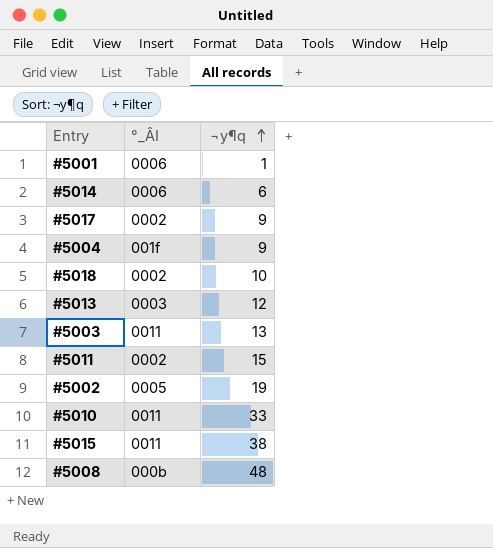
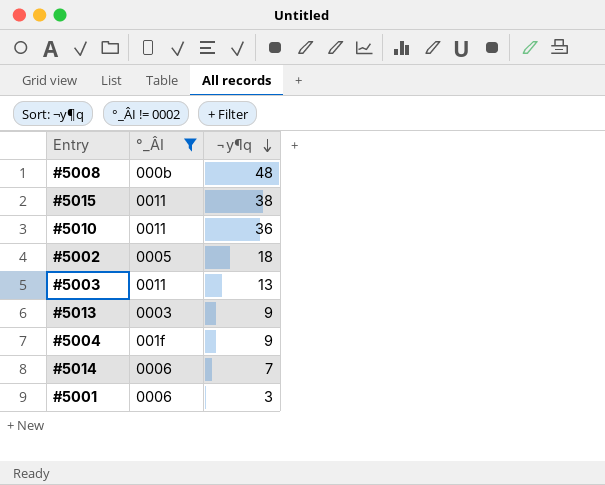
filter: none -> °_ÂI != 0002
row order: ¬y¶q ascending -> ¬y¶q descending
#5010 | ¬y¶q: 33 -> 36
#5002 | ¬y¶q: 19 -> 18
#5013 | ¬y¶q: 12 -> 9
#5014 | ¬y¶q: 6 -> 7
#5001 | ¬y¶q: 1 -> 3

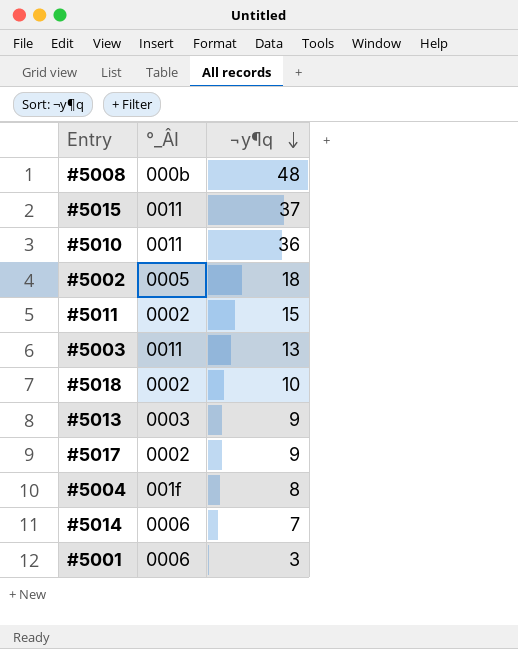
filter: °_ÂI != 0002 -> none
#5015 | ¬y¶q: 38 -> 37
#5004 | ¬y¶q: 9 -> 8

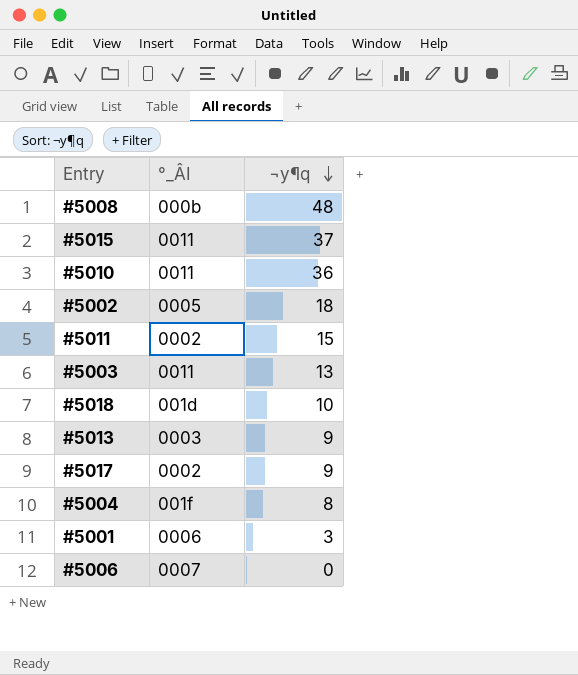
row #5014: 0006 | 7 -> none
#5018 | °_ÂI: 0002 -> 001d
row #5006: none -> 0007 | 0

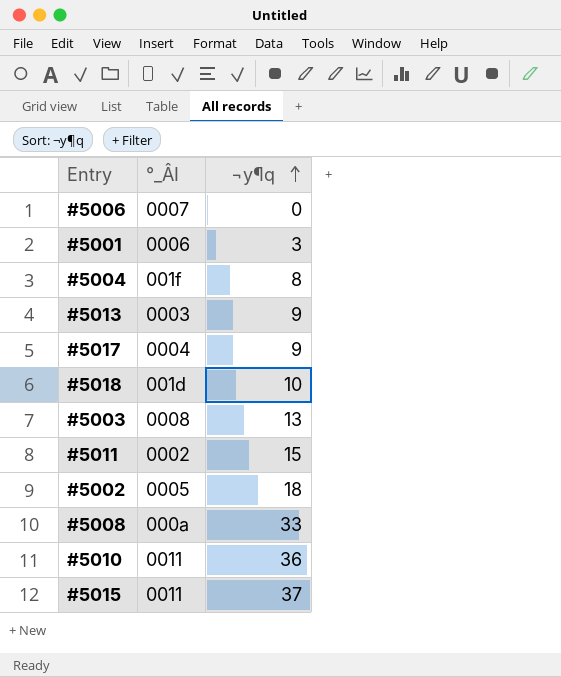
row order: ¬y¶q descending -> ¬y¶q ascending
#5017 | °_ÂI: 0002 -> 0004
#5003 | °_ÂI: 0011 -> 0008
#5008 | °_ÂI: 000b -> 000a
#5008 | ¬y¶q: 48 -> 33

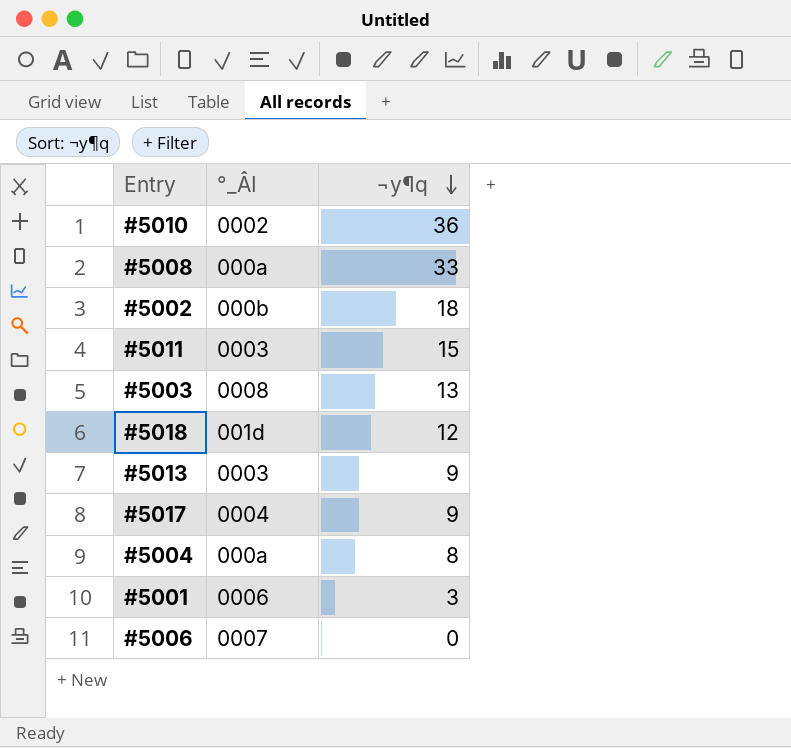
row order: ¬y¶q ascending -> ¬y¶q descending
row #5015: 0011 | 37 -> none
#5010 | °_ÂI: 0011 -> 0002
#5002 | °_ÂI: 0005 -> 000b
#5011 | °_ÂI: 0002 -> 0003
#5018 | ¬y¶q: 10 -> 12
#5004 | °_ÂI: 001f -> 000a

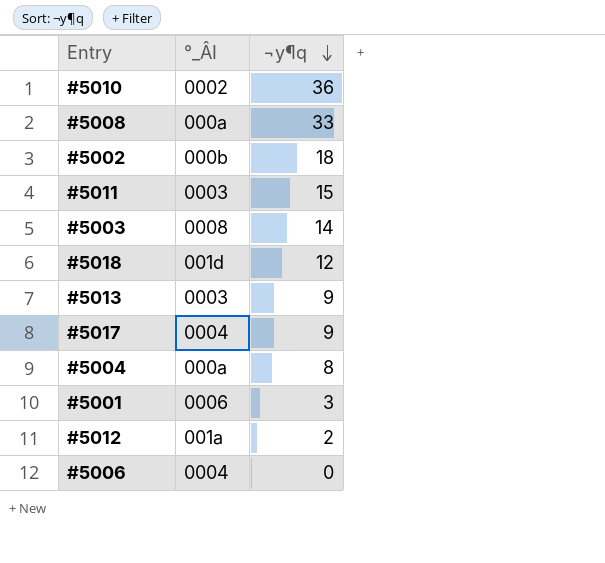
#5003 | ¬y¶q: 13 -> 14
row #5012: none -> 001a | 2
#5006 | °_ÂI: 0007 -> 0004

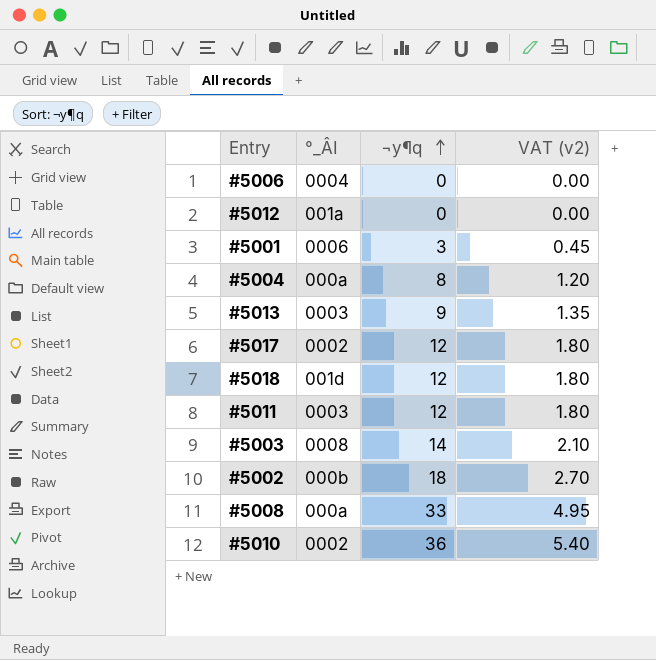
row order: ¬y¶q descending -> ¬y¶q ascending
column VAT (v2) | formula: none -> [¬y¶q] * 0.15
#5012 | ¬y¶q: 2 -> 0
#5017 | °_ÂI: 0004 -> 0002
#5017 | ¬y¶q: 9 -> 12
#5011 | ¬y¶q: 15 -> 12

